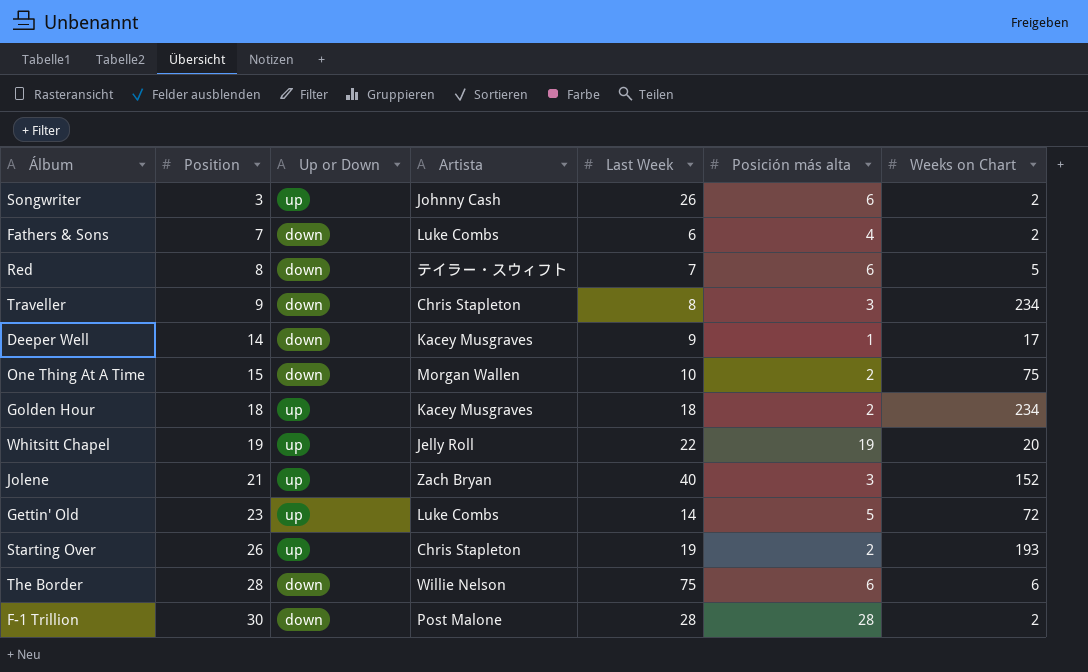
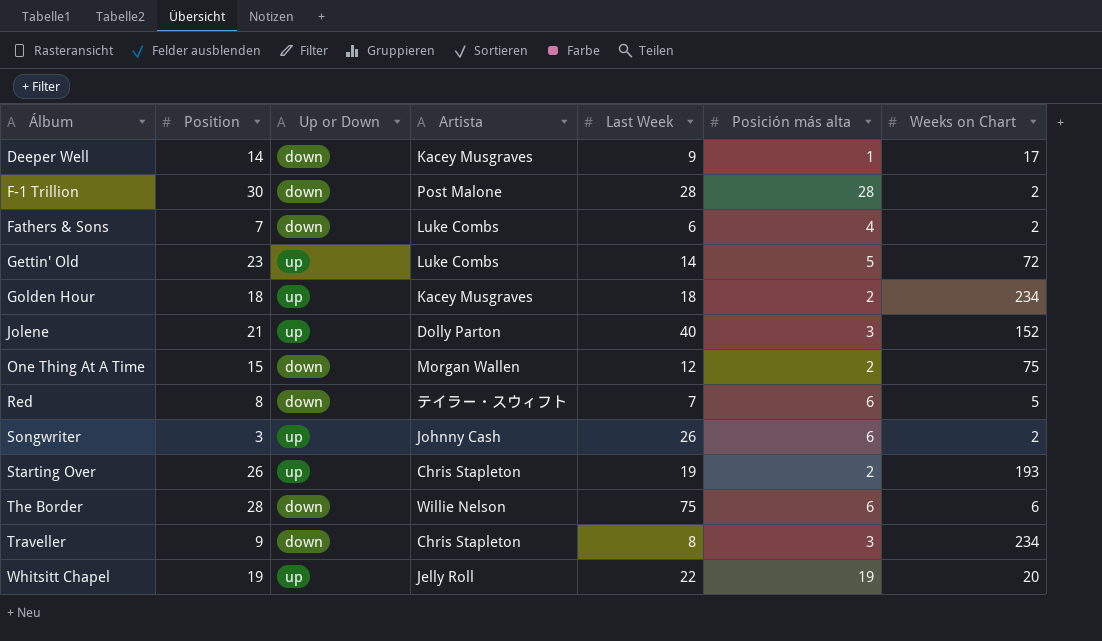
row order: Position ascending -> Álbum ascending
Jolene | Artista: Zach Bryan -> Dolly Parton
One Thing At A Time | Last Week: 10 -> 12

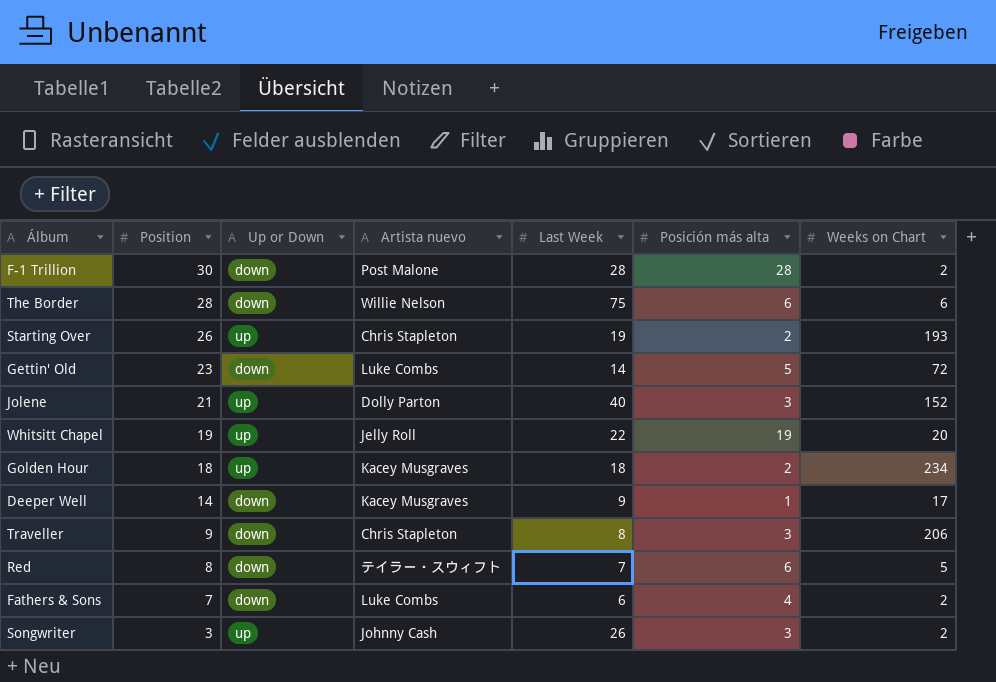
row order: Álbum ascending -> Position descending
column name: Artista -> Artista nuevo
row One Thing At A Time: 15 | down | Morgan Wallen | 12 | 2 | 75 -> none
Gettin' Old | Up or Down: up -> down
Traveller | Weeks on Chart: 234 -> 206
Songwriter | Posición más alta: 6 -> 3

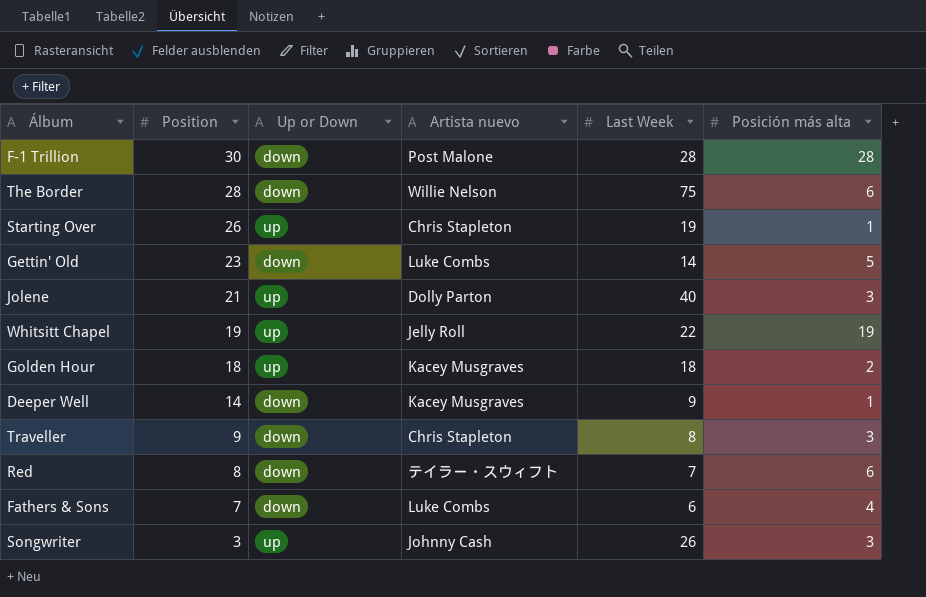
column Weeks on Chart | position: 7 -> none
Starting Over | Posición más alta: 2 -> 1

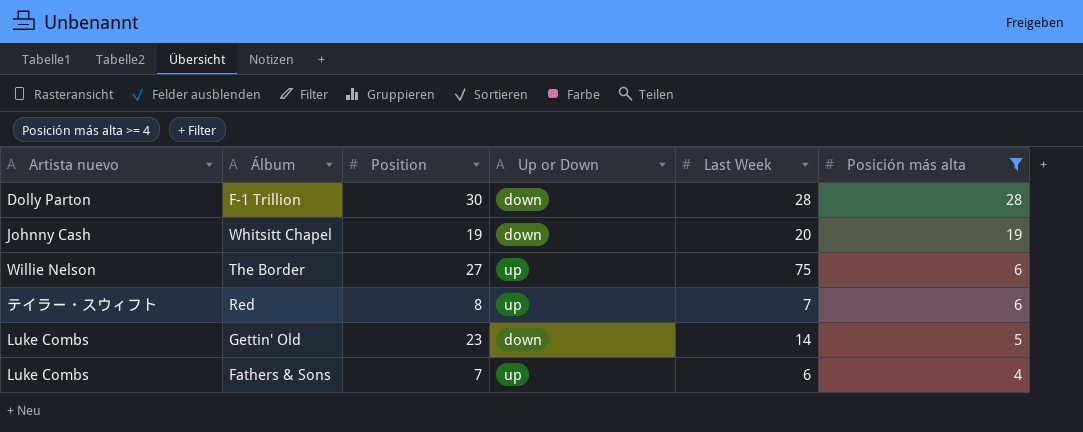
filter: none -> Posición más alta >= 4
row order: Position descending -> Posición más alta descending
column Artista nuevo | position: 4 -> 1
F-1 Trillion | Artista nuevo: Post Malone -> Dolly Parton
Whitsitt Chapel | Artista nuevo: Jelly Roll -> Johnny Cash
Whitsitt Chapel | Up or Down: up -> down
Whitsitt Chapel | Last Week: 22 -> 20
The Border | Position: 28 -> 27
The Border | Up or Down: down -> up
Red | Up or Down: down -> up
Fathers & Sons | Up or Down: down -> up

